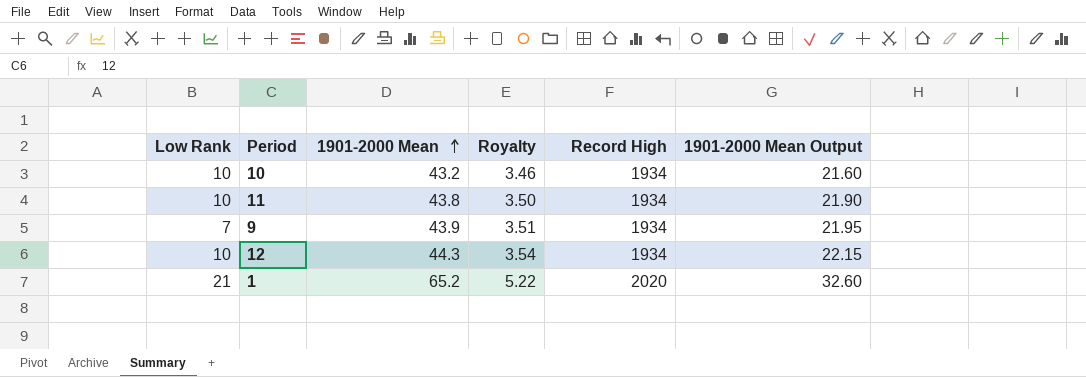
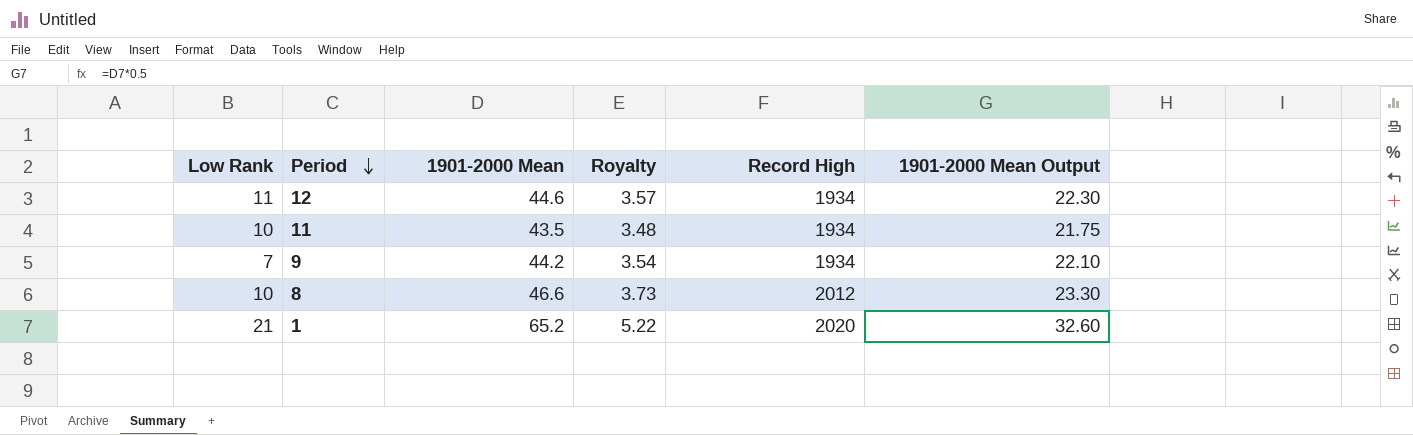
row order: 1901-2000 Mean ascending -> Period descending
row 10: 10 | 43.2 | 3.46 | 1934 | 21.60 -> none
12 | Low Rank: 10 -> 11
12 | 1901-2000 Mean: 44.3 -> 44.6
12 | Royalty: 3.54 -> 3.57
12 | 1901-2000 Mean Output: 22.15 -> 22.30
11 | 1901-2000 Mean: 43.8 -> 43.5
11 | Royalty: 3.50 -> 3.48
11 | 1901-2000 Mean Output: 21.90 -> 21.75
9 | 1901-2000 Mean: 43.9 -> 44.2
9 | Royalty: 3.51 -> 3.54
9 | 1901-2000 Mean Output: 21.95 -> 22.10
row 8: none -> 10 | 46.6 | 3.73 | 2012 | 23.30

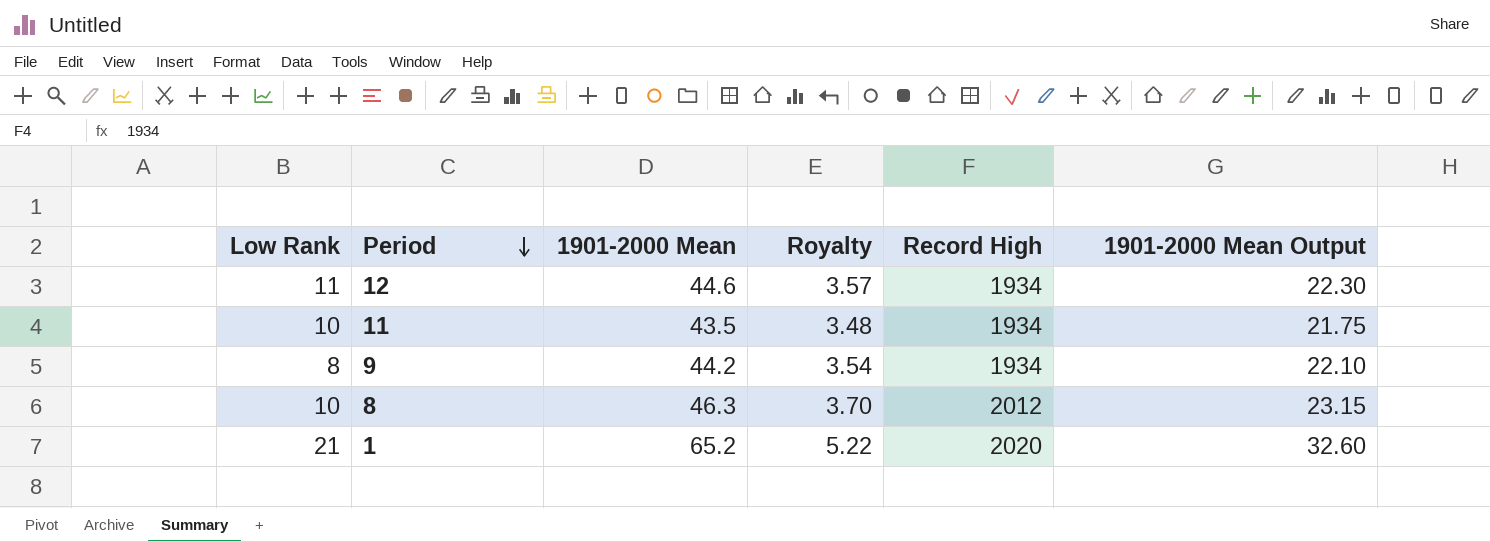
9 | Low Rank: 7 -> 8
8 | 1901-2000 Mean: 46.6 -> 46.3
8 | Royalty: 3.73 -> 3.70
8 | 1901-2000 Mean Output: 23.30 -> 23.15

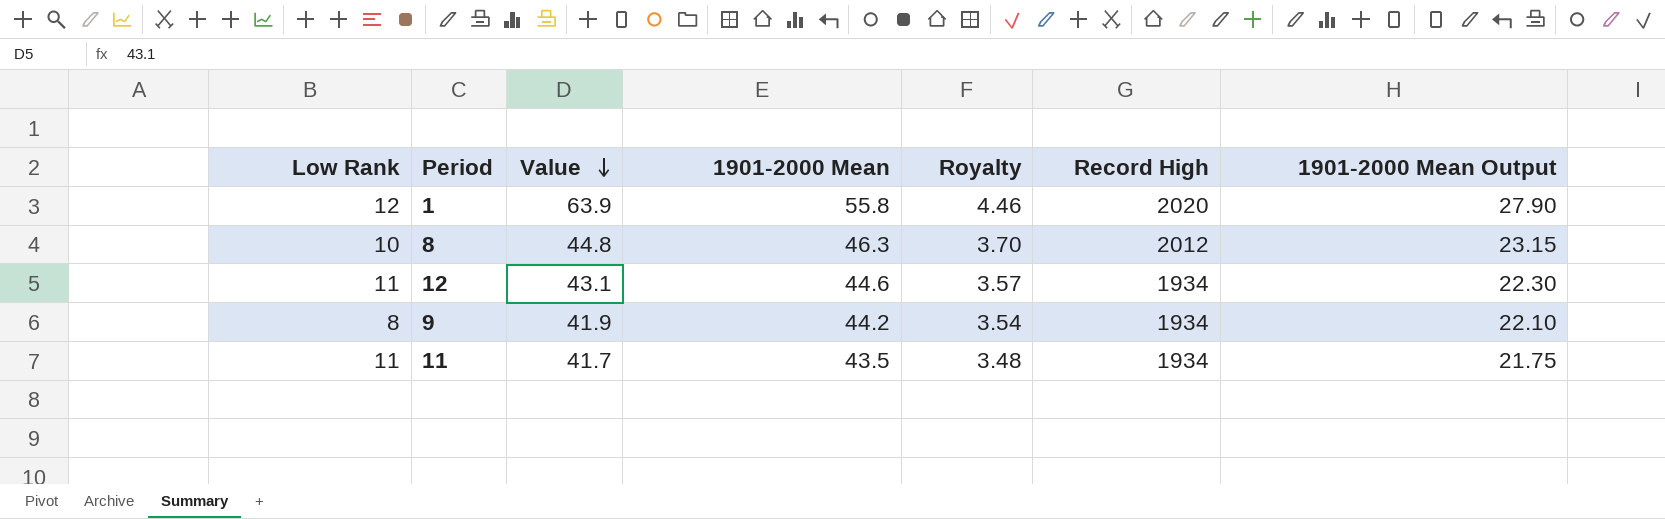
row order: Period descending -> Value descending
column Value | position: none -> 3
1 | Low Rank: 21 -> 12
1 | 1901-2000 Mean: 65.2 -> 55.8
1 | Royalty: 5.22 -> 4.46
1 | 1901-2000 Mean Output: 32.60 -> 27.90
11 | Low Rank: 10 -> 11

